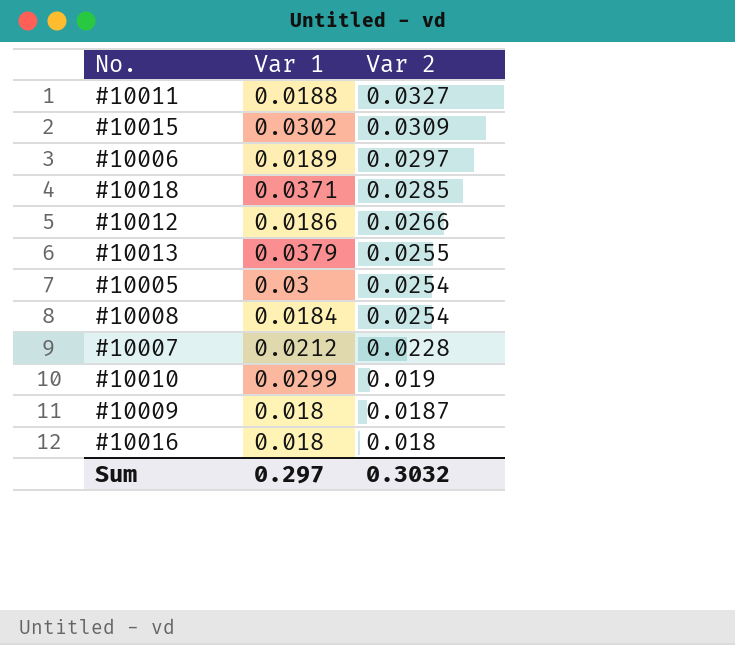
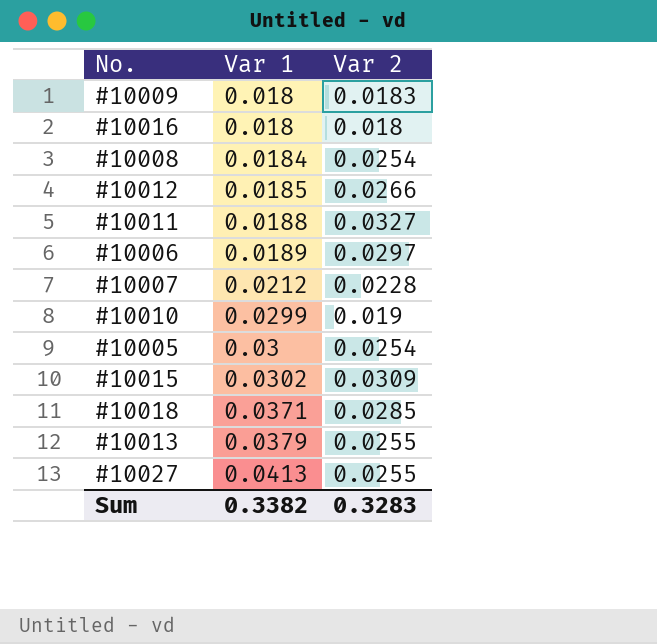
row order: Var 2 descending -> Var 1 ascending
#10009 | Var 2: 0.0187 -> 0.0183
#10012 | Var 1: 0.0186 -> 0.0185
row #10027: none -> 0.0413 | 0.0255
Sum | Var 1: 0.297 -> 0.3382
Sum | Var 2: 0.3032 -> 0.3283

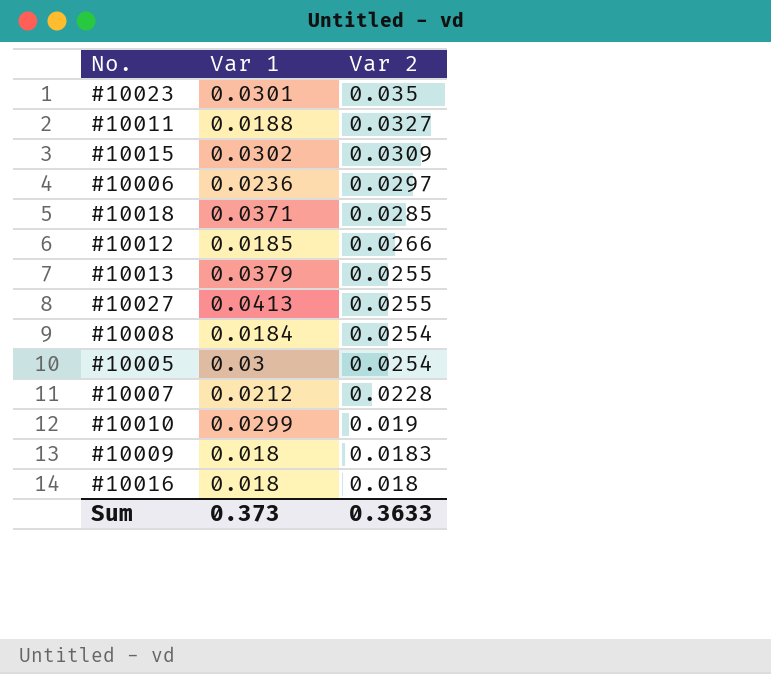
row order: Var 1 ascending -> Var 2 descending
row #10023: none -> 0.0301 | 0.035
#10006 | Var 1: 0.0189 -> 0.0236
Sum | Var 1: 0.3382 -> 0.373
Sum | Var 2: 0.3283 -> 0.3633

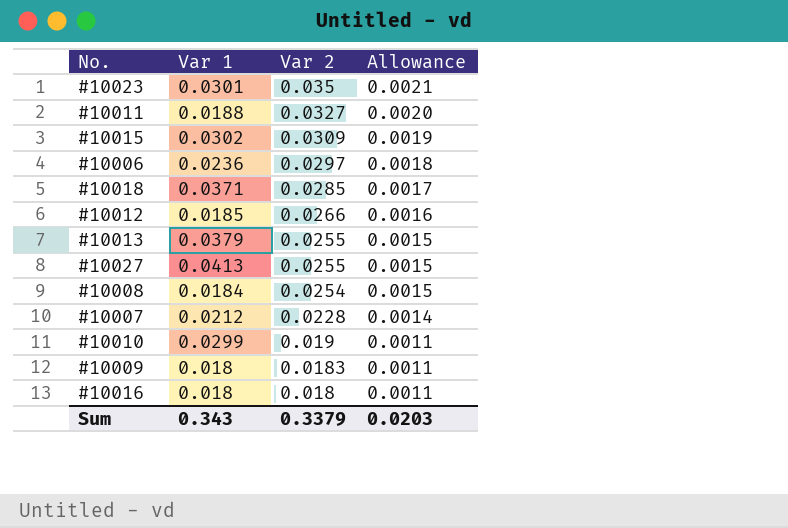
column Allowance | formula: none -> [Var 2] * 0.06
row #10005: 0.03 | 0.0254 -> none
Sum | Var 1: 0.373 -> 0.343
Sum | Var 2: 0.3633 -> 0.3379

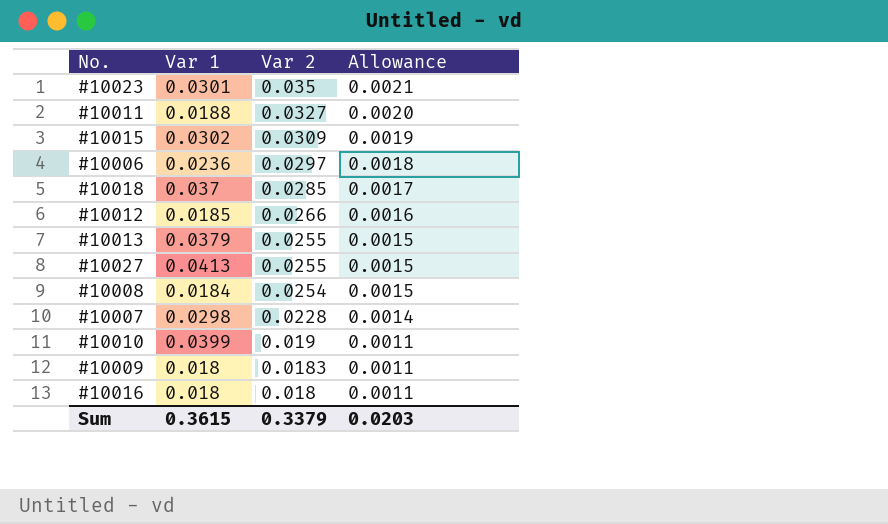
#10018 | Var 1: 0.0371 -> 0.037
#10007 | Var 1: 0.0212 -> 0.0298
#10010 | Var 1: 0.0299 -> 0.0399
Sum | Var 1: 0.343 -> 0.3615

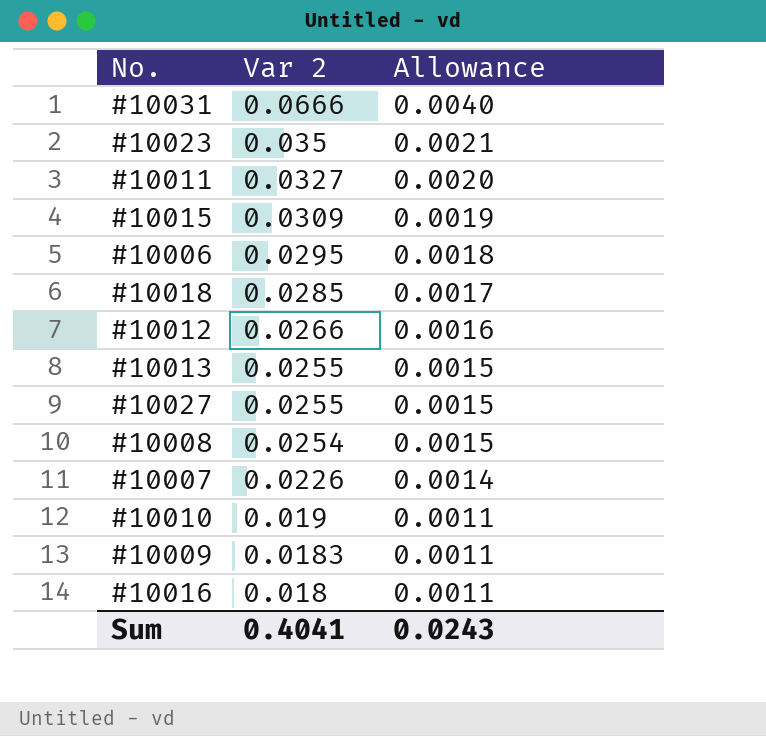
column Var 1 | position: 2 -> none
row #10031: none -> 0.0666 | 0.0040
#10006 | Var 2: 0.0297 -> 0.0295
#10007 | Var 2: 0.0228 -> 0.0226
Sum | Var 2: 0.3379 -> 0.4041
Sum | Allowance: 0.0203 -> 0.0243

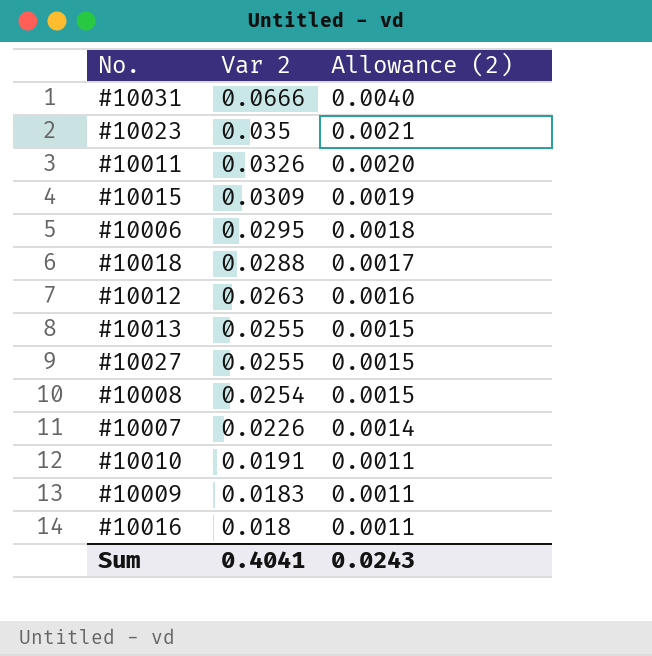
column name: Allowance -> Allowance (2)
#10011 | Var 2: 0.0327 -> 0.0326
#10018 | Var 2: 0.0285 -> 0.0288
#10012 | Var 2: 0.0266 -> 0.0263
#10010 | Var 2: 0.019 -> 0.0191

